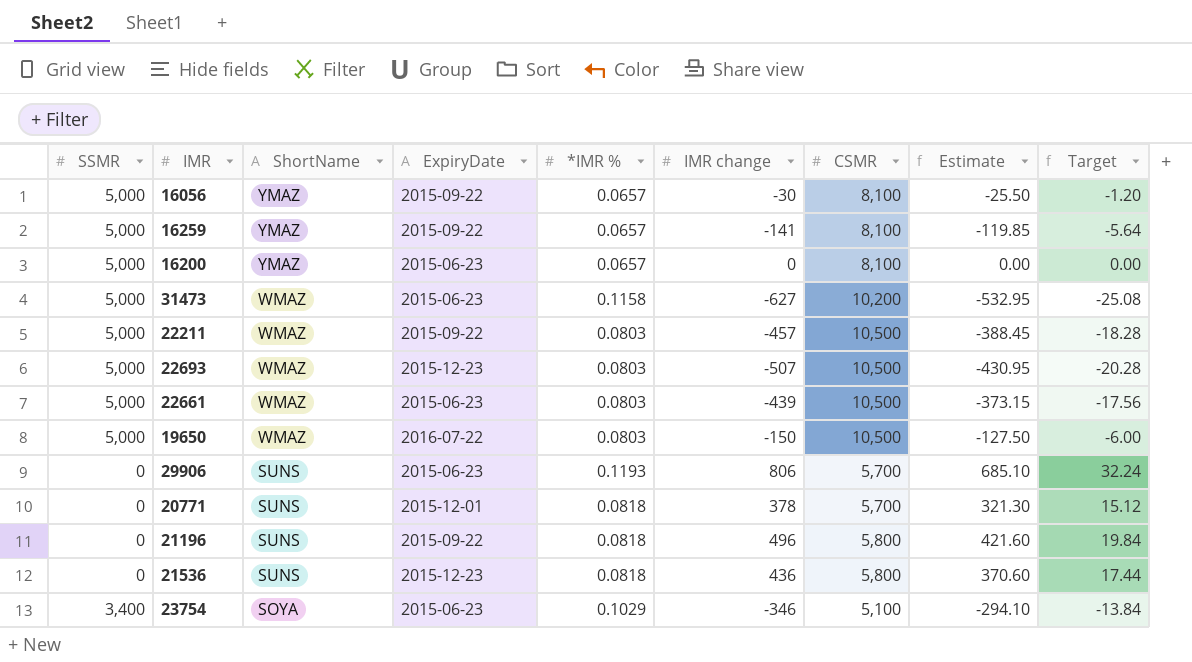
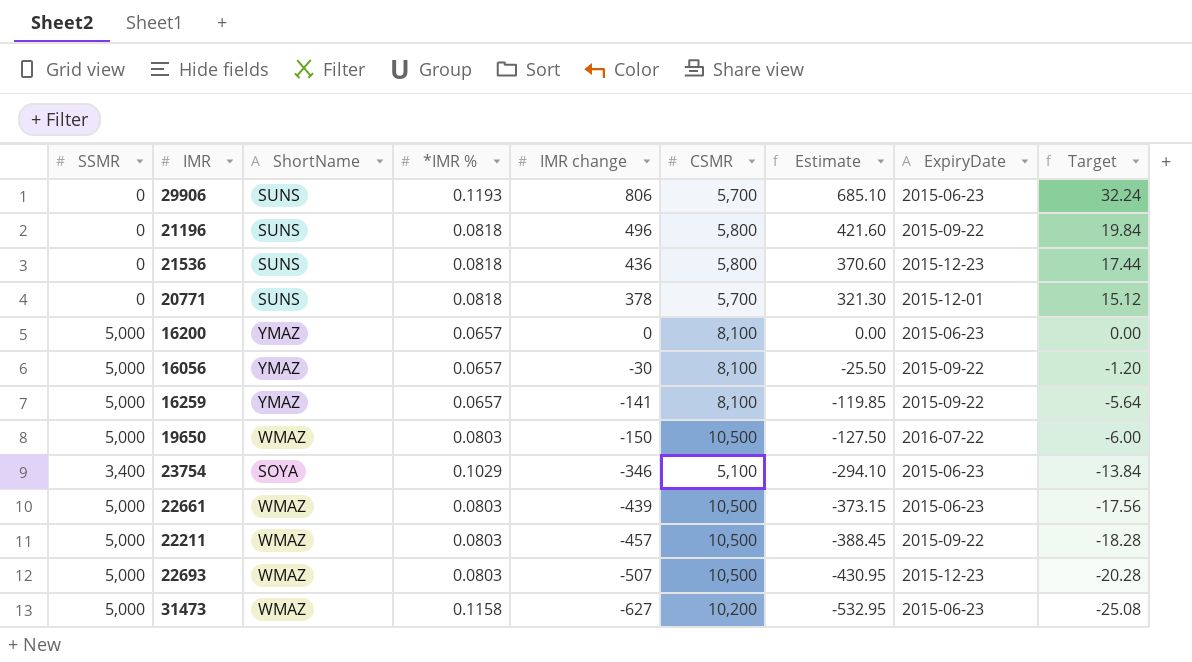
row order: ShortName descending -> IMR change descending
column ExpiryDate | position: 4 -> 8

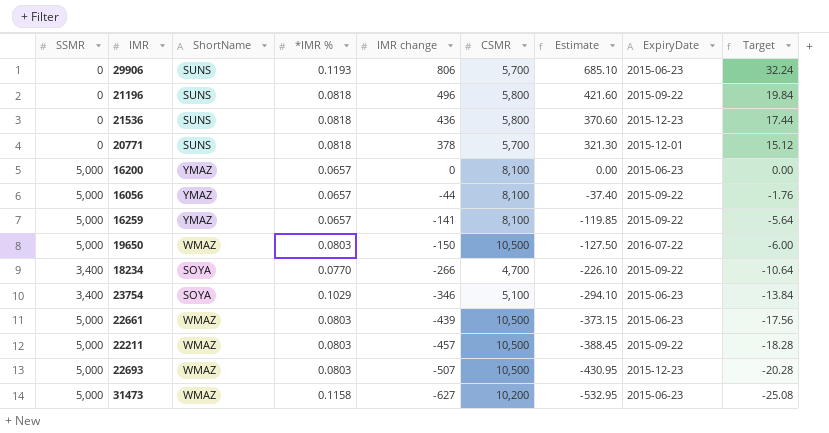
16056 | IMR change: -30 -> -44
16056 | Estimate: -25.50 -> -37.40
16056 | Target: -1.20 -> -1.76
row 18234: none -> 3,400 | SOYA | 0.0770 | -266 | 4,700 | -226.10 | 2015-09-22 | -10.64

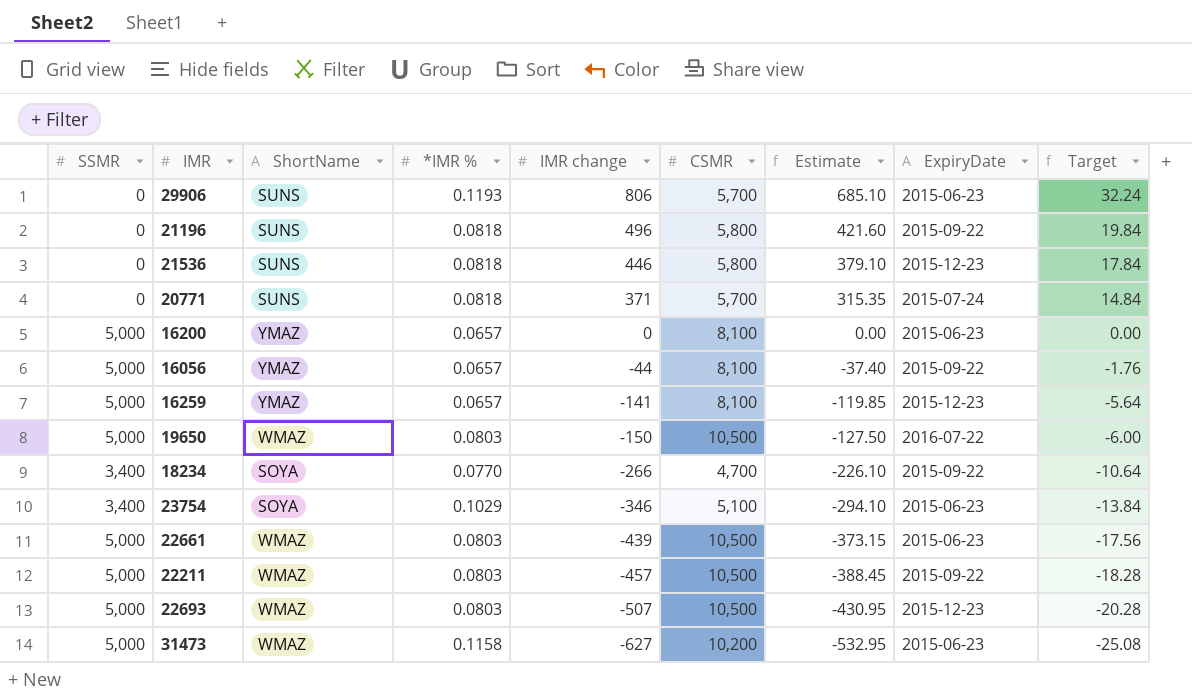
21536 | IMR change: 436 -> 446
21536 | Estimate: 370.60 -> 379.10
21536 | Target: 17.44 -> 17.84
20771 | IMR change: 378 -> 371
20771 | Estimate: 321.30 -> 315.35
20771 | ExpiryDate: 2015-12-01 -> 2015-07-24
20771 | Target: 15.12 -> 14.84
16259 | ExpiryDate: 2015-09-22 -> 2015-12-23

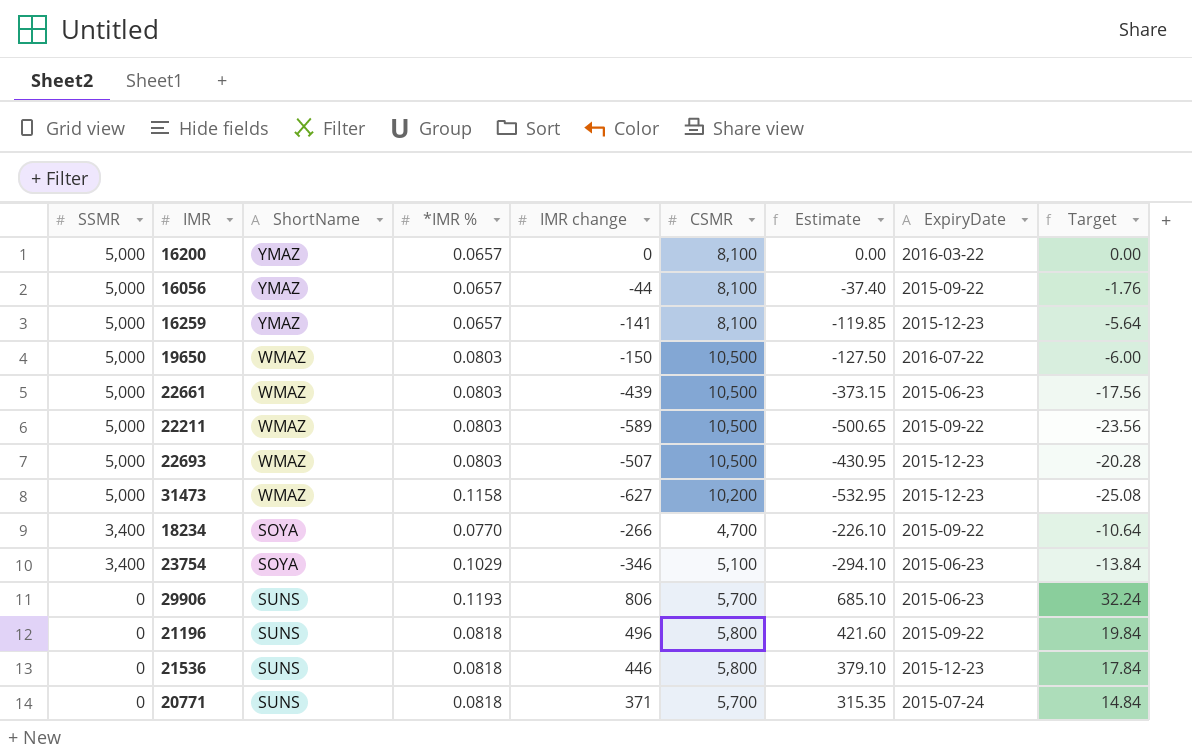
row order: IMR change descending -> SSMR descending
16200 | ExpiryDate: 2015-06-23 -> 2016-03-22
22211 | IMR change: -457 -> -589
22211 | Estimate: -388.45 -> -500.65
22211 | Target: -18.28 -> -23.56
31473 | ExpiryDate: 2015-06-23 -> 2015-12-23

